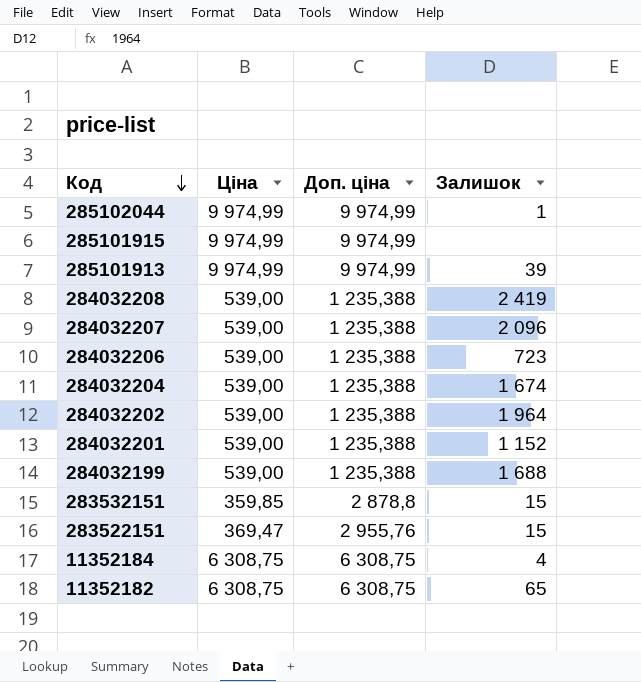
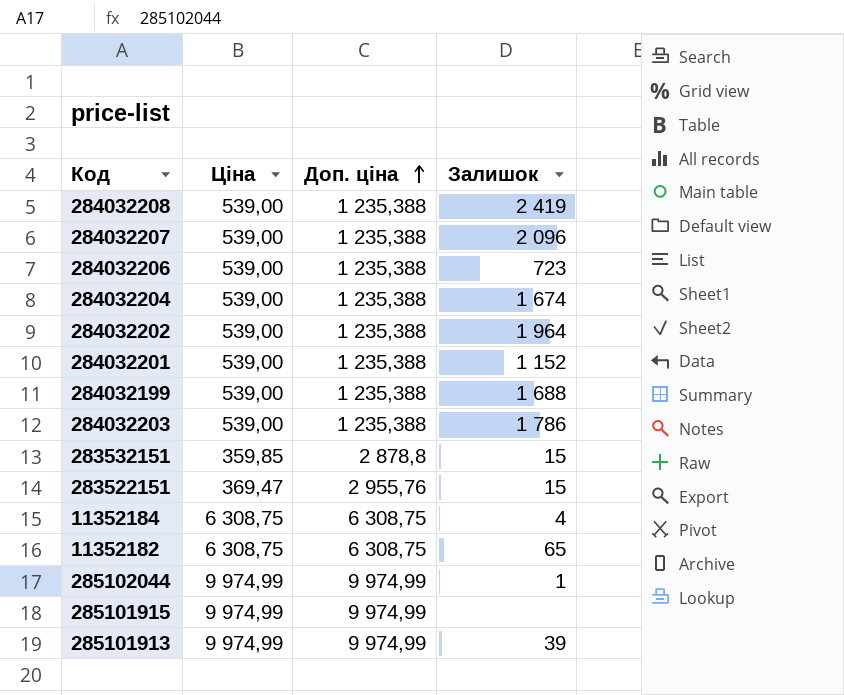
row order: Код descending -> Доп. ціна ascending
row 284032203: none -> 539,00 | 1 235,388 | 1 786

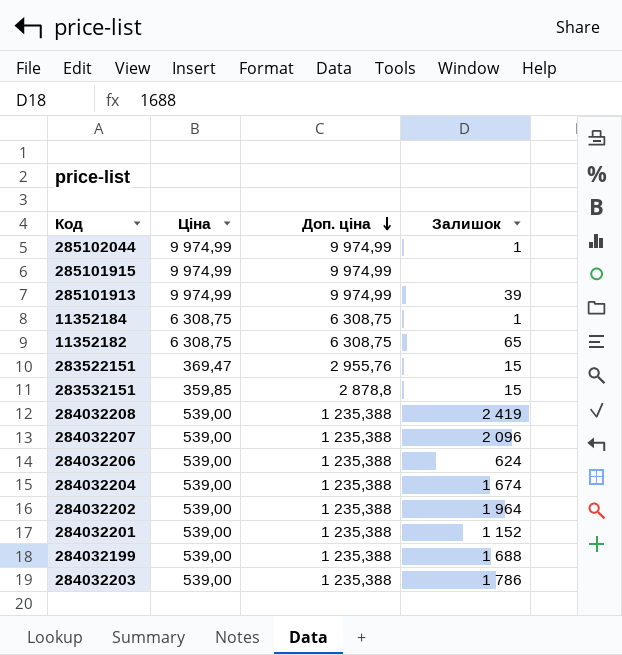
row order: Доп. ціна ascending -> Доп. ціна descending
11352184 | Залишок: 4 -> 1
284032206 | Залишок: 723 -> 624

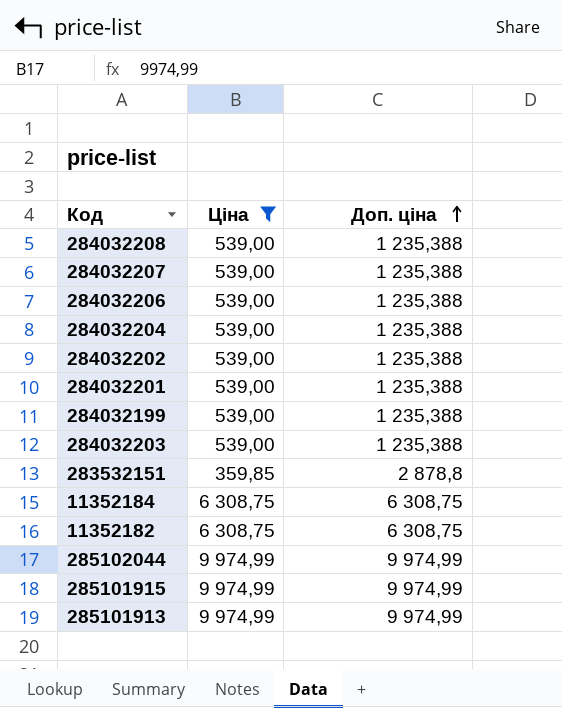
filter: none -> Ціна != 369,47
row order: Доп. ціна descending -> Доп. ціна ascending
column Залишок | position: 4 -> none

